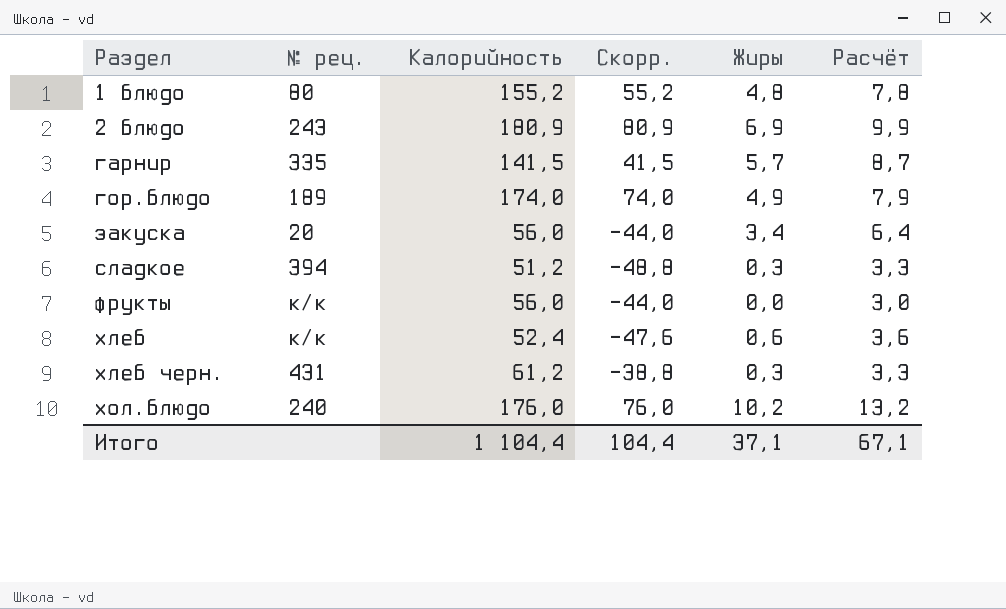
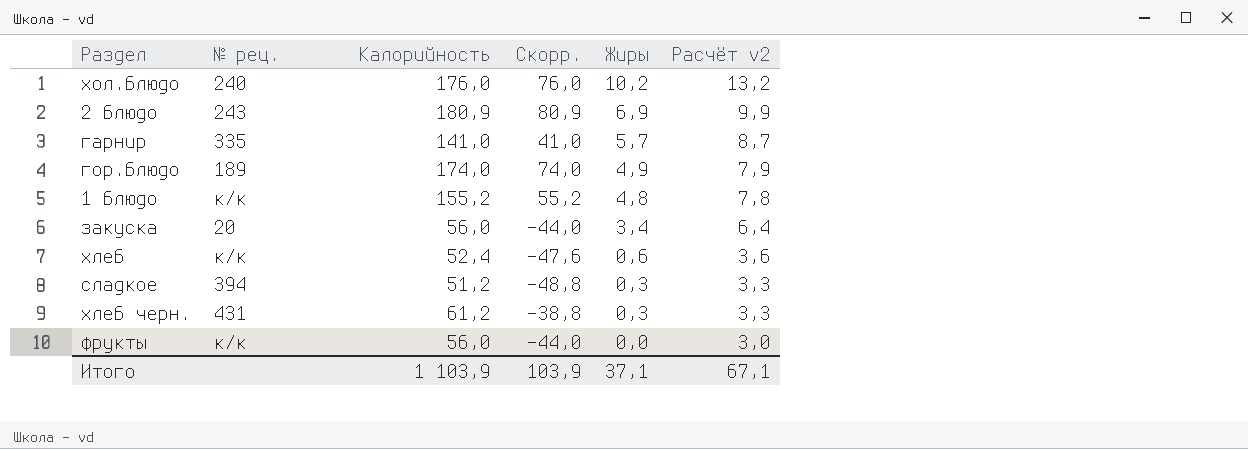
row order: Раздел ascending -> Жиры descending
column name: Расчёт -> Расчёт v2
гарнир | Калорийность: 141,5 -> 141,0
гарнир | Скорр.: 41,5 -> 41,0
1 блюдо | № рец.: 80 -> к/к
Итого | Калорийность: 1 104,4 -> 1 103,9
Итого | Скорр.: 104,4 -> 103,9

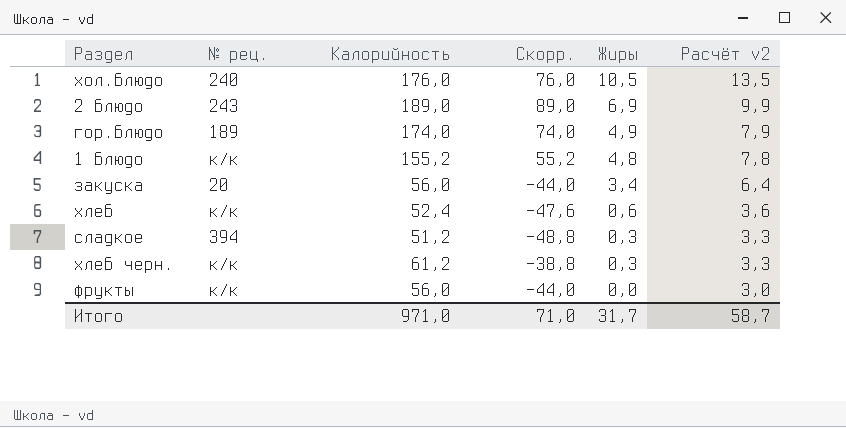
row гарнир: 335 | 141,0 | 41,0 | 5,7 | 8,7 -> none
хол.блюдо | Жиры: 10,2 -> 10,5
хол.блюдо | Расчёт v2: 13,2 -> 13,5
2 блюдо | Калорийность: 180,9 -> 189,0
2 блюдо | Скорр.: 80,9 -> 89,0
хлеб черн. | № рец.: 431 -> к/к
Итого | Калорийность: 1 103,9 -> 971,0
Итого | Скорр.: 103,9 -> 71,0
Итого | Жиры: 37,1 -> 31,7
Итого | Расчёт v2: 67,1 -> 58,7

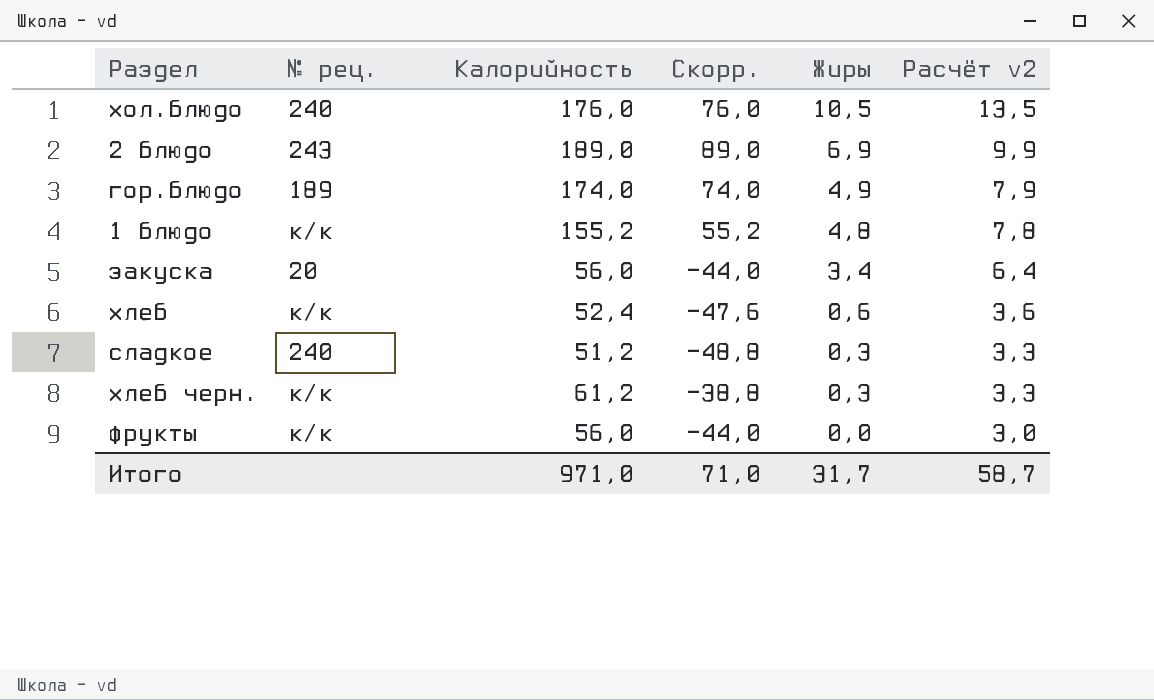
сладкое | № рец.: 394 -> 240

